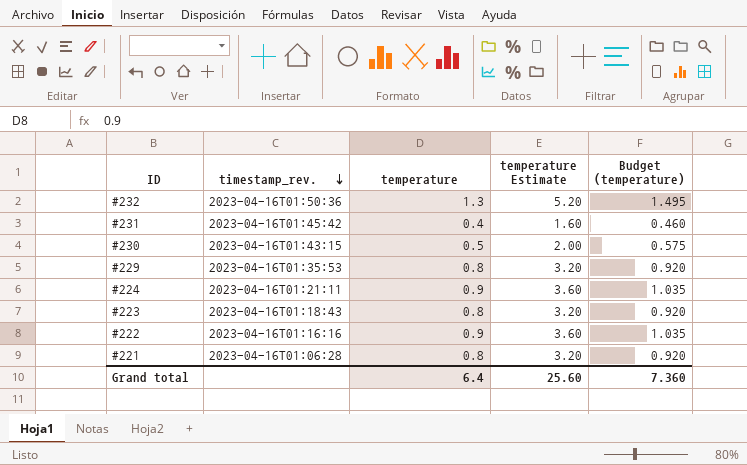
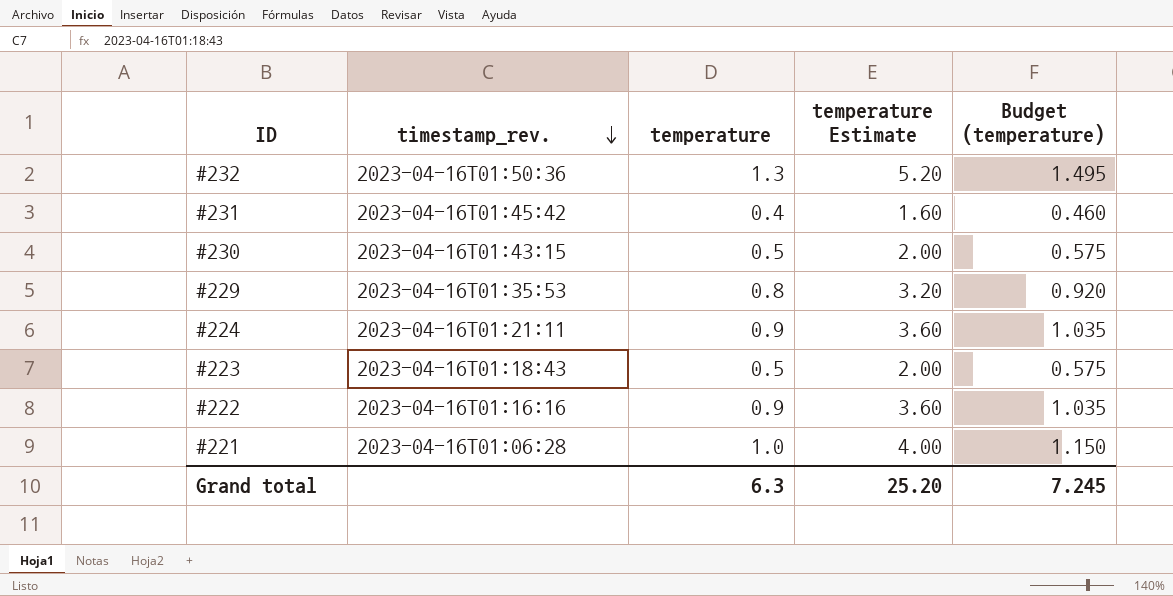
#223 | temperature: 0.8 -> 0.5
#223 | temperature Estimate: 3.20 -> 2.00
#223 | Budget (temperature): 0.920 -> 0.575
#221 | temperature: 0.8 -> 1.0
#221 | temperature Estimate: 3.20 -> 4.00
#221 | Budget (temperature): 0.920 -> 1.150
Grand total | temperature: 6.4 -> 6.3
Grand total | temperature Estimate: 25.60 -> 25.20
Grand total | Budget (temperature): 7.360 -> 7.245

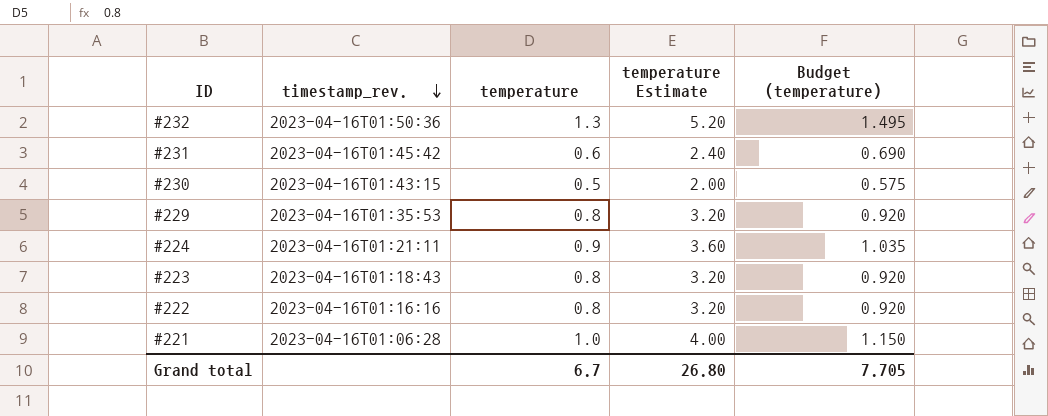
#231 | temperature: 0.4 -> 0.6
#231 | temperature Estimate: 1.60 -> 2.40
#231 | Budget (temperature): 0.460 -> 0.690
#223 | temperature: 0.5 -> 0.8
#223 | temperature Estimate: 2.00 -> 3.20
#223 | Budget (temperature): 0.575 -> 0.920
#222 | temperature: 0.9 -> 0.8
#222 | temperature Estimate: 3.60 -> 3.20
#222 | Budget (temperature): 1.035 -> 0.920
Grand total | temperature: 6.3 -> 6.7
Grand total | temperature Estimate: 25.20 -> 26.80
Grand total | Budget (temperature): 7.245 -> 7.705

